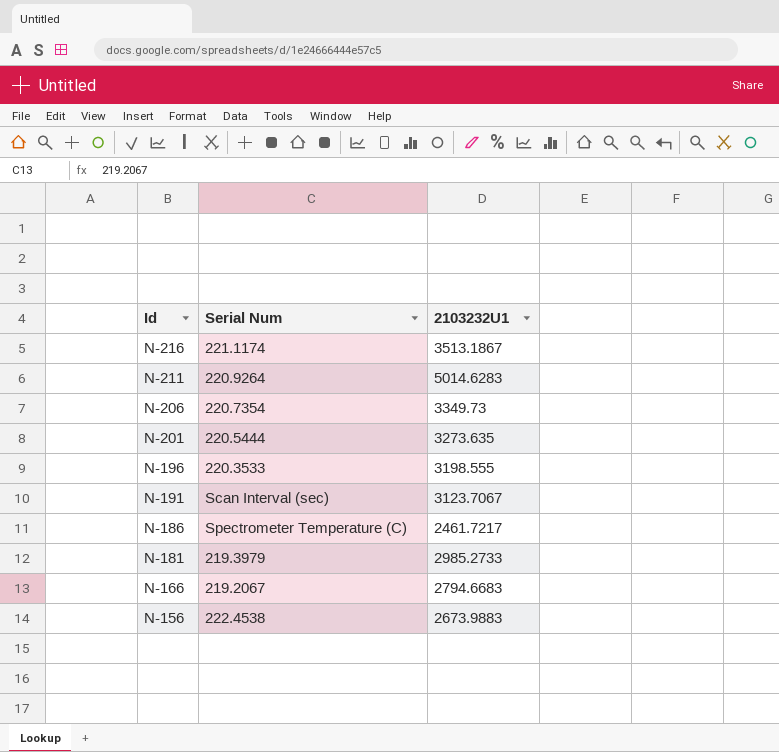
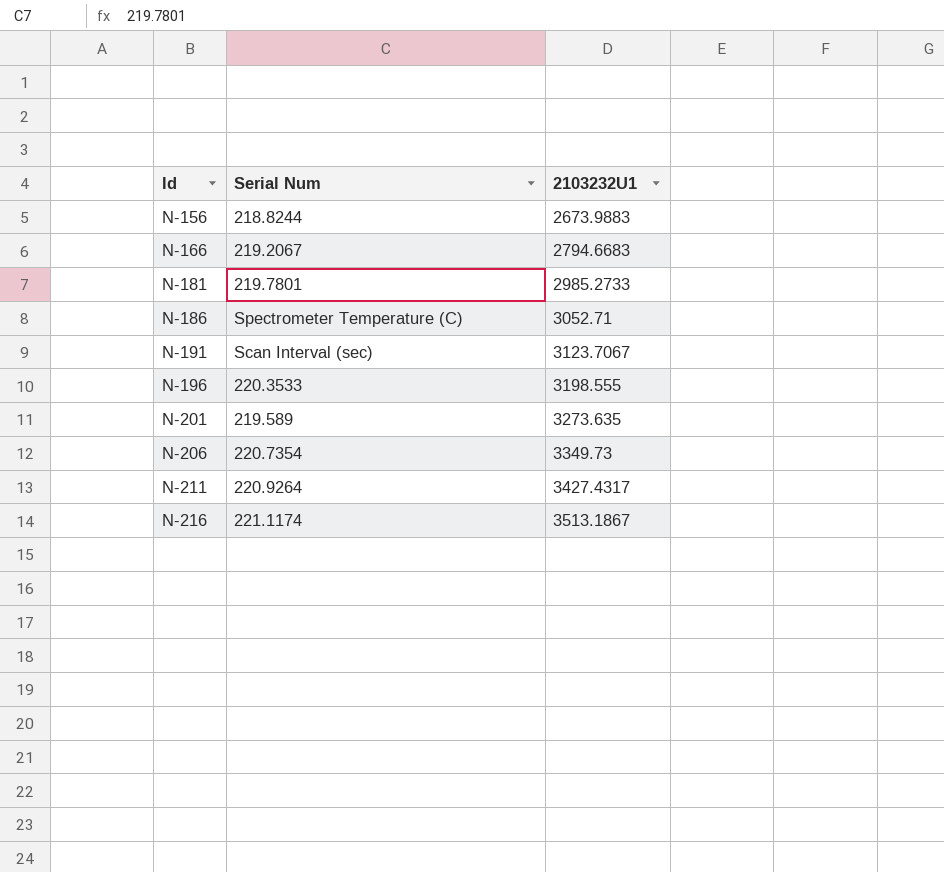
row order: Id descending -> Id ascending
N-156 | Serial Num: 222.4538 -> 218.8244
N-181 | Serial Num: 219.3979 -> 219.7801
N-186 | 2103232U1: 2461.7217 -> 3052.71
N-201 | Serial Num: 220.5444 -> 219.589
N-211 | 2103232U1: 5014.6283 -> 3427.4317

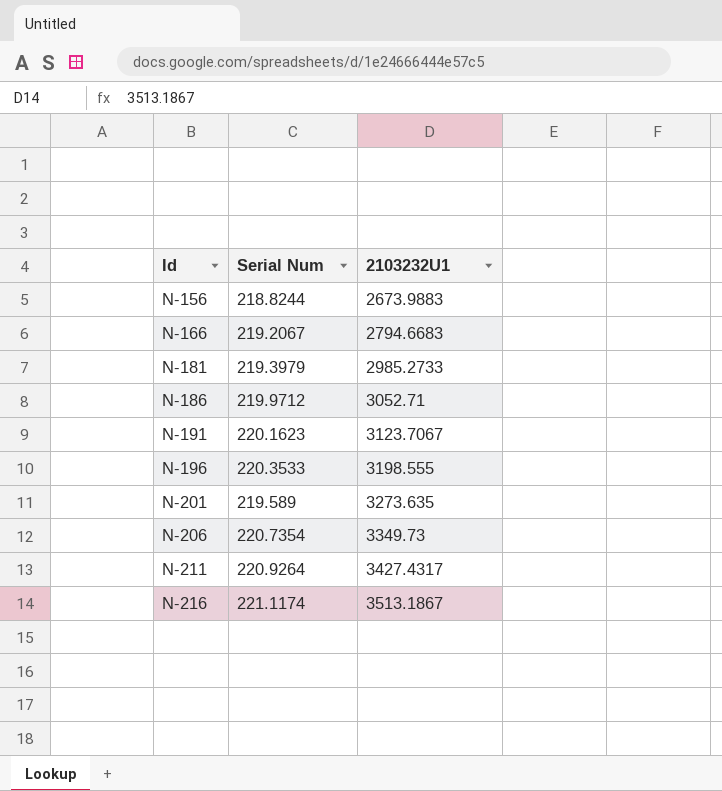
N-181 | Serial Num: 219.7801 -> 219.3979
N-186 | Serial Num: Spectrometer Temperature (C) -> 219.9712
N-191 | Serial Num: Scan Interval (sec) -> 220.1623

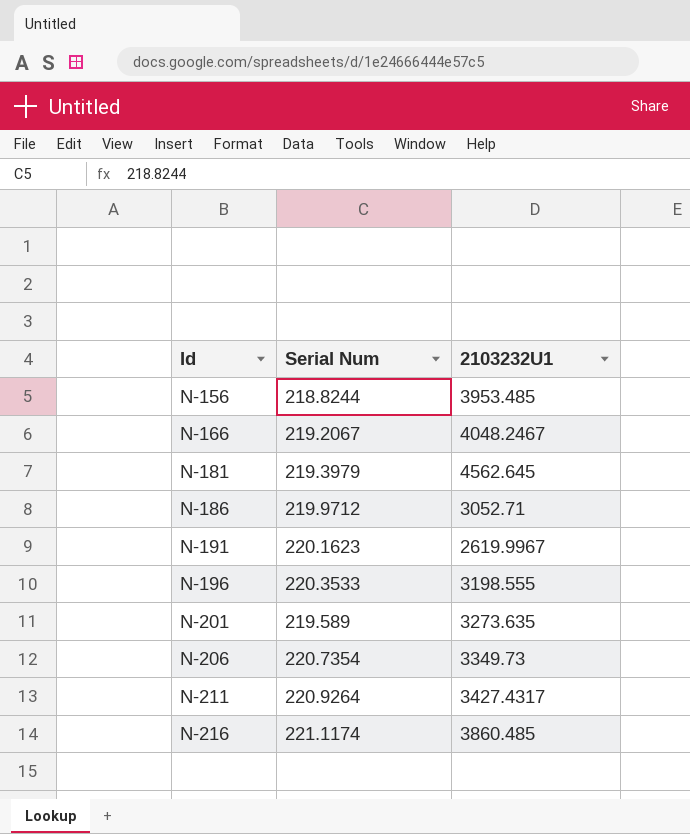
N-156 | 2103232U1: 2673.9883 -> 3953.485
N-166 | 2103232U1: 2794.6683 -> 4048.2467
N-181 | 2103232U1: 2985.2733 -> 4562.645
N-191 | 2103232U1: 3123.7067 -> 2619.9967
N-216 | 2103232U1: 3513.1867 -> 3860.485

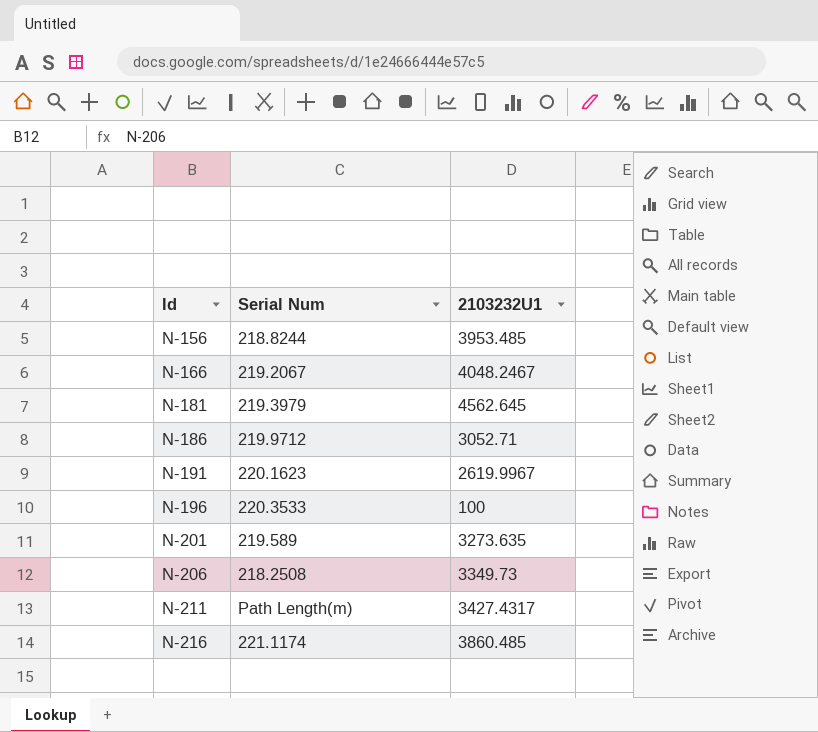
N-196 | 2103232U1: 3198.555 -> 100
N-206 | Serial Num: 220.7354 -> 218.2508
N-211 | Serial Num: 220.9264 -> Path Length(m)

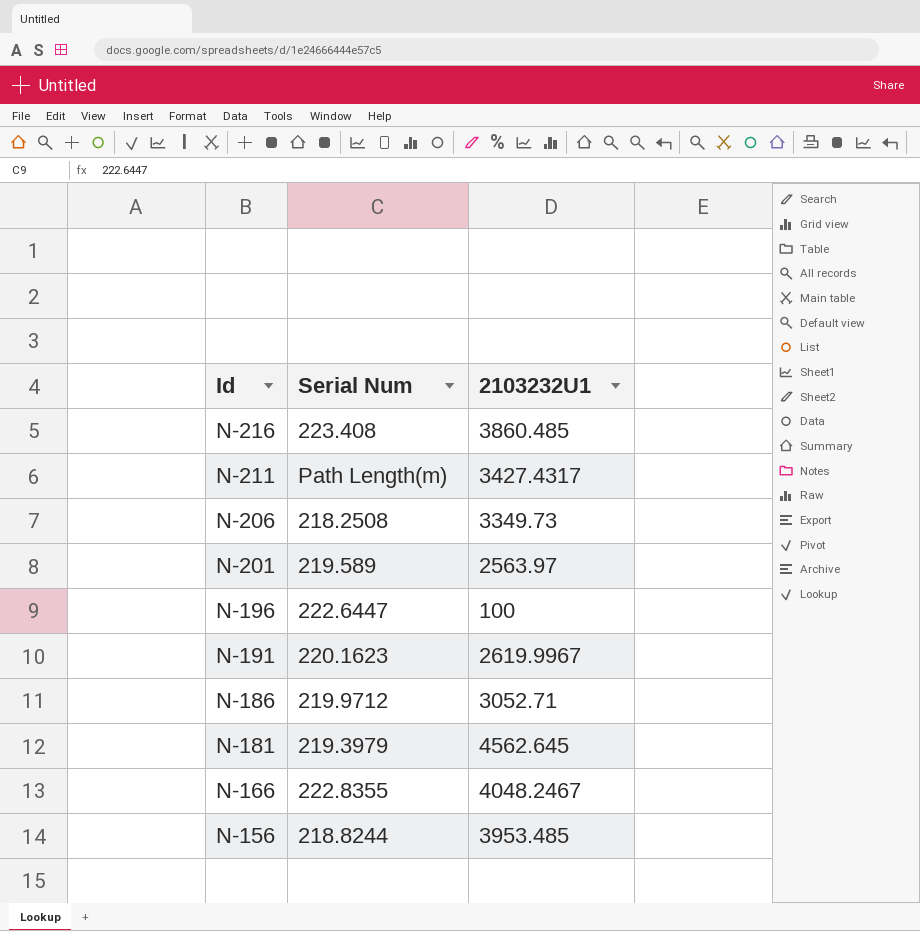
row order: Id ascending -> Id descending
N-216 | Serial Num: 221.1174 -> 223.408
N-201 | 2103232U1: 3273.635 -> 2563.97
N-196 | Serial Num: 220.3533 -> 222.6447
N-166 | Serial Num: 219.2067 -> 222.8355

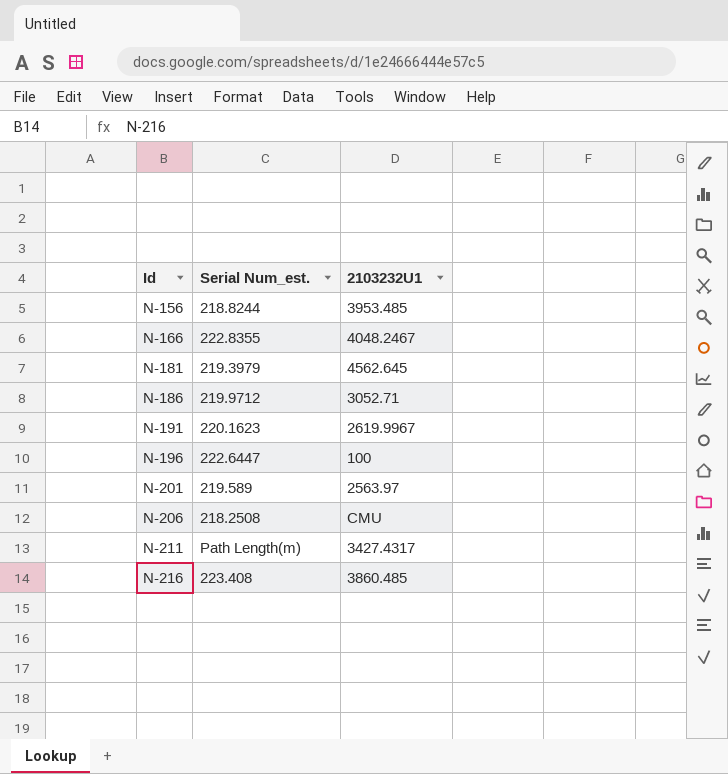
row order: Id descending -> Id ascending
column name: Serial Num -> Serial Num_est.
N-206 | 2103232U1: 3349.73 -> CMU

